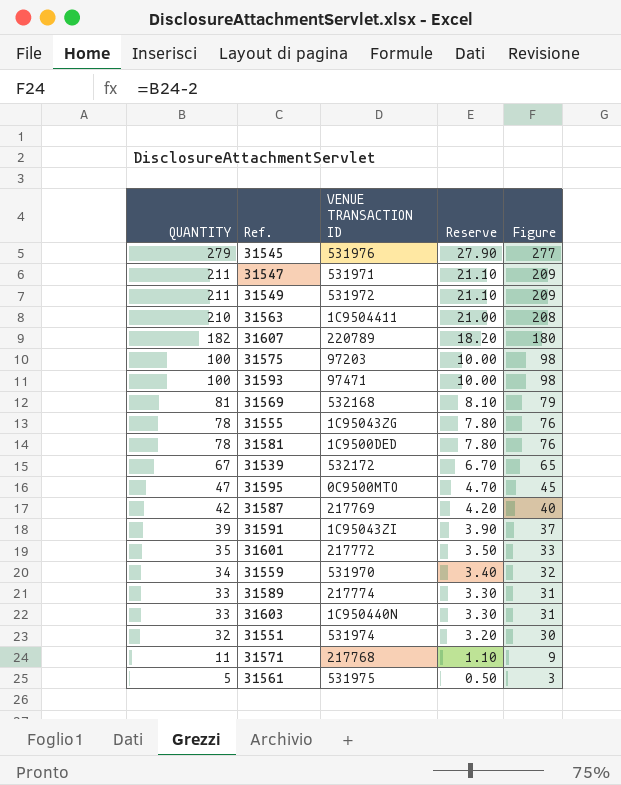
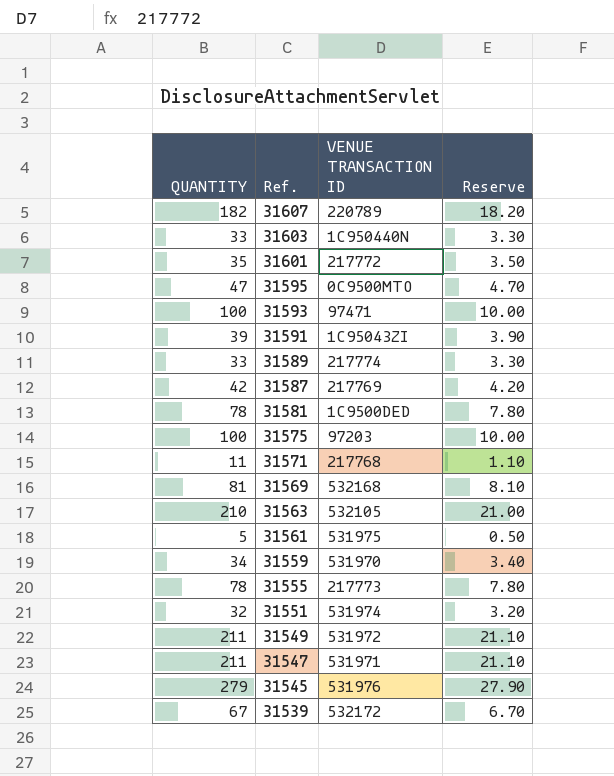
row order: QUANTITY descending -> Ref. descending
column Figure | formula: [QUANTITY] - 2 -> none
31563 | VENUE TRANSACTION ID: 1C9504411 -> 532105
31555 | VENUE TRANSACTION ID: 1C95043ZG -> 217773

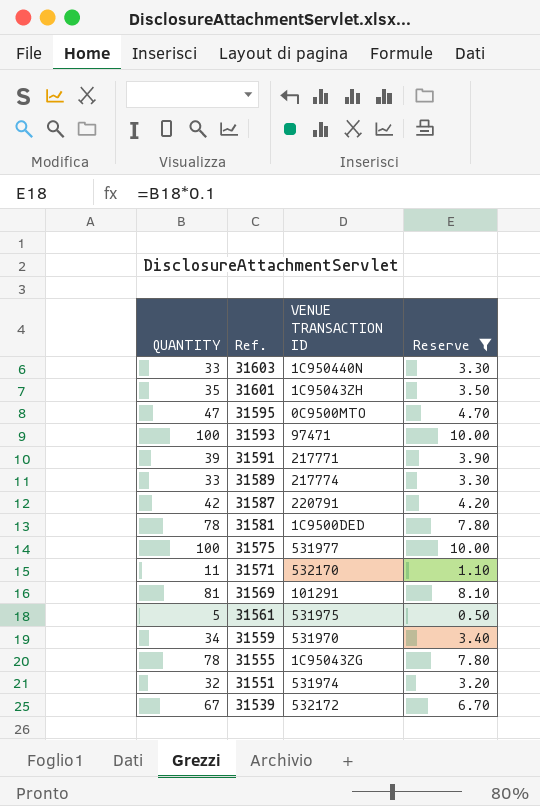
filter: none -> Reserve <= 10.00
31601 | VENUE TRANSACTION ID: 217772 -> 1C95043ZH
31591 | VENUE TRANSACTION ID: 1C95043ZI -> 217771
31587 | VENUE TRANSACTION ID: 217769 -> 220791
31575 | VENUE TRANSACTION ID: 97203 -> 531977
31571 | VENUE TRANSACTION ID: 217768 -> 532170
31569 | VENUE TRANSACTION ID: 532168 -> 101291
31555 | VENUE TRANSACTION ID: 217773 -> 1C95043ZG

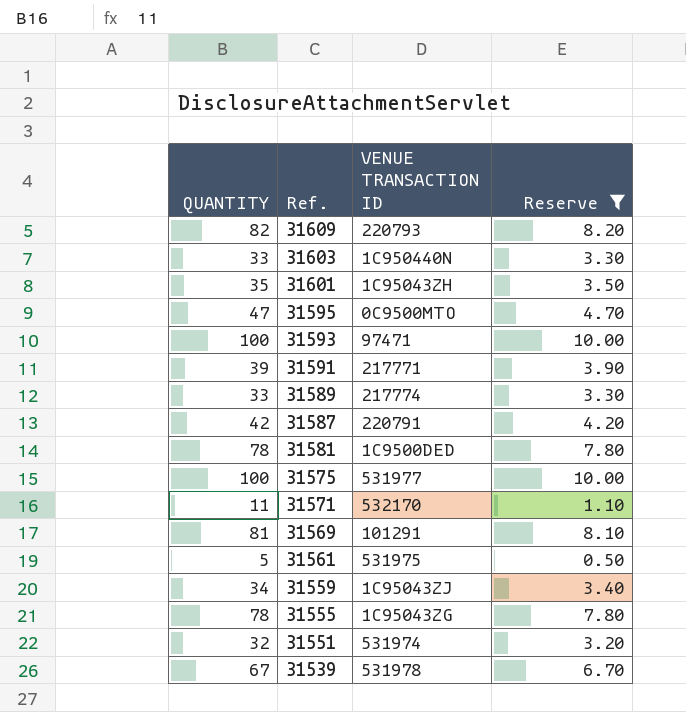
row 31609: none -> 82 | 220793 | 8.20
31559 | VENUE TRANSACTION ID: 531970 -> 1C95043ZJ
31539 | VENUE TRANSACTION ID: 532172 -> 531978

